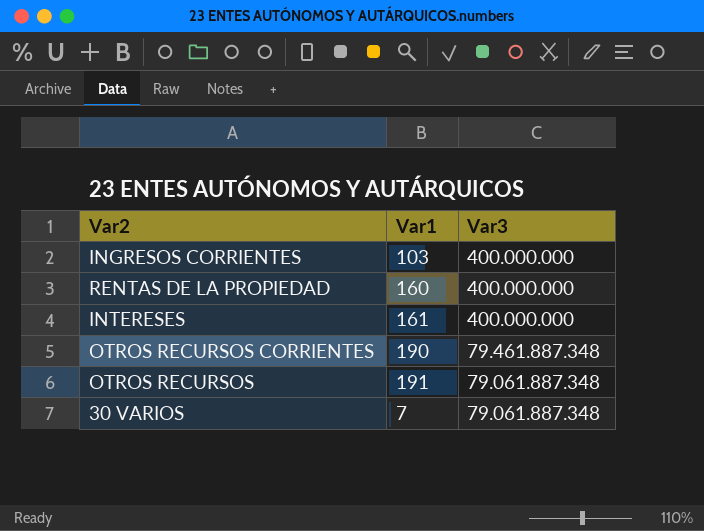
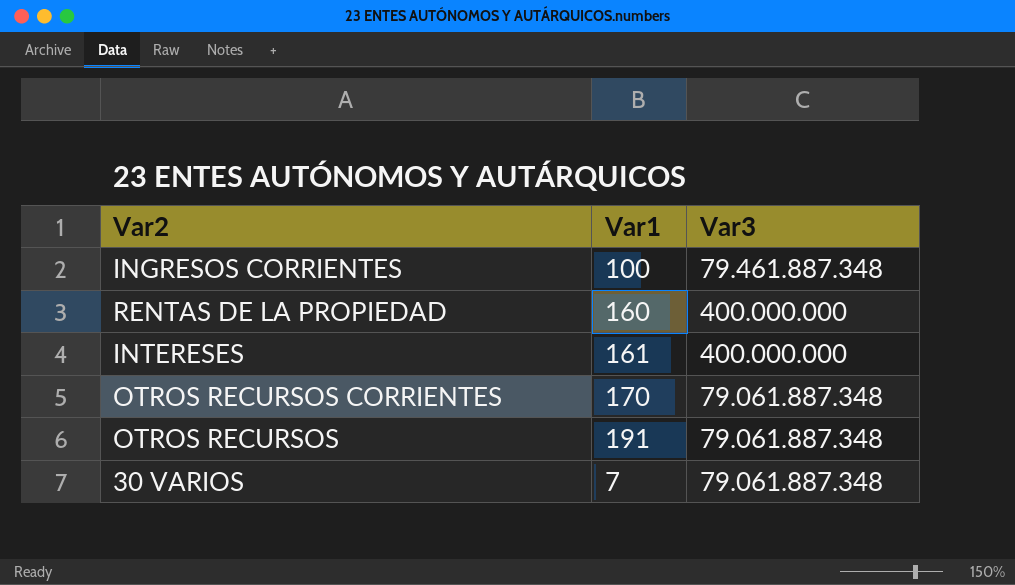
INGRESOS CORRIENTES | Var1: 103 -> 100
INGRESOS CORRIENTES | Var3: 400.000.000 -> 79.461.887.348
OTROS RECURSOS CORRIENTES | Var1: 190 -> 170
OTROS RECURSOS CORRIENTES | Var3: 79.461.887.348 -> 79.061.887.348

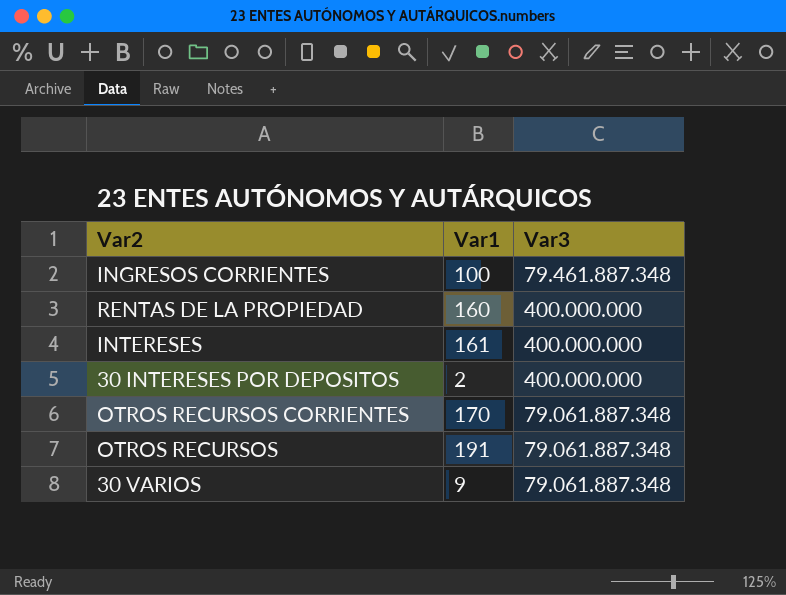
row 30 INTERESES POR DEPOSITOS: none -> 2 | 400.000.000
30 VARIOS | Var1: 7 -> 9

